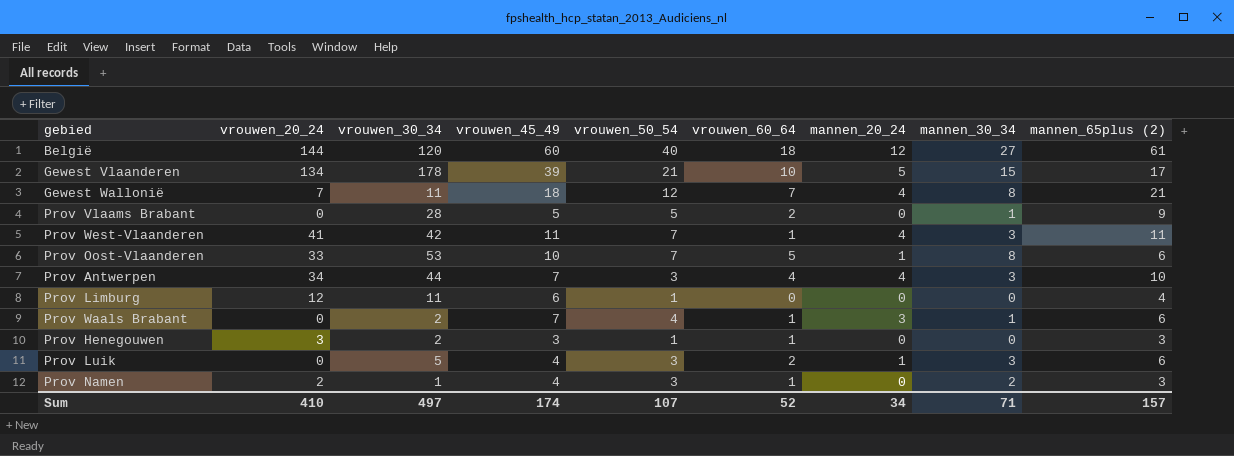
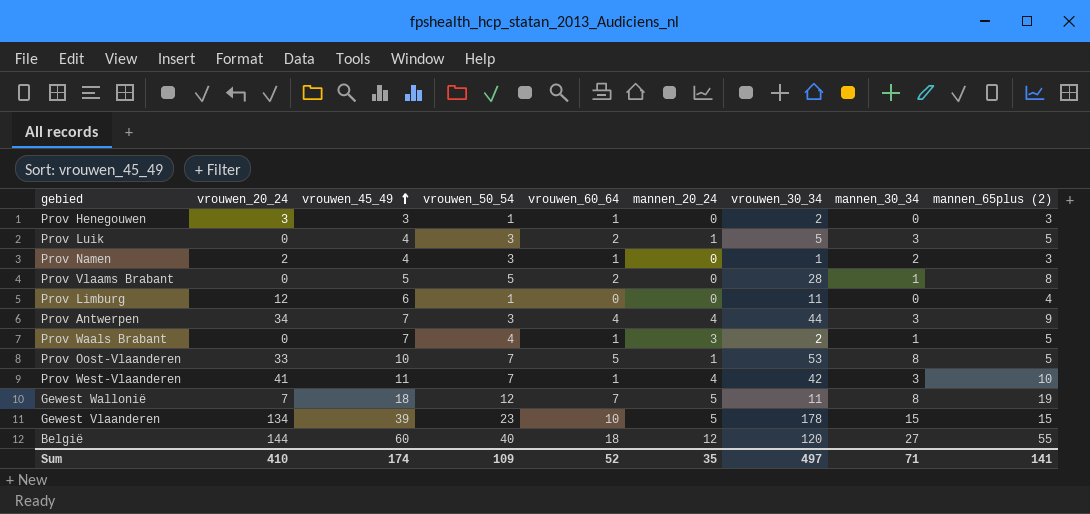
row order: none -> vrouwen_45_49 ascending
column vrouwen_30_34 | position: 3 -> 7
Prov Luik | mannen_65plus (2): 6 -> 5
Prov Vlaams Brabant | mannen_65plus (2): 9 -> 8
Prov Antwerpen | mannen_65plus (2): 10 -> 9
Prov Waals Brabant | mannen_65plus (2): 6 -> 5
Prov Oost-Vlaanderen | mannen_65plus (2): 6 -> 5
Prov West-Vlaanderen | mannen_65plus (2): 11 -> 10
Gewest Wallonië | mannen_20_24: 4 -> 5
Gewest Wallonië | mannen_65plus (2): 21 -> 19
Gewest Vlaanderen | vrouwen_50_54: 21 -> 23
Gewest Vlaanderen | mannen_65plus (2): 17 -> 15
België | mannen_65plus (2): 61 -> 55
Sum | vrouwen_50_54: 107 -> 109
Sum | mannen_20_24: 34 -> 35
Sum | mannen_65plus (2): 157 -> 141

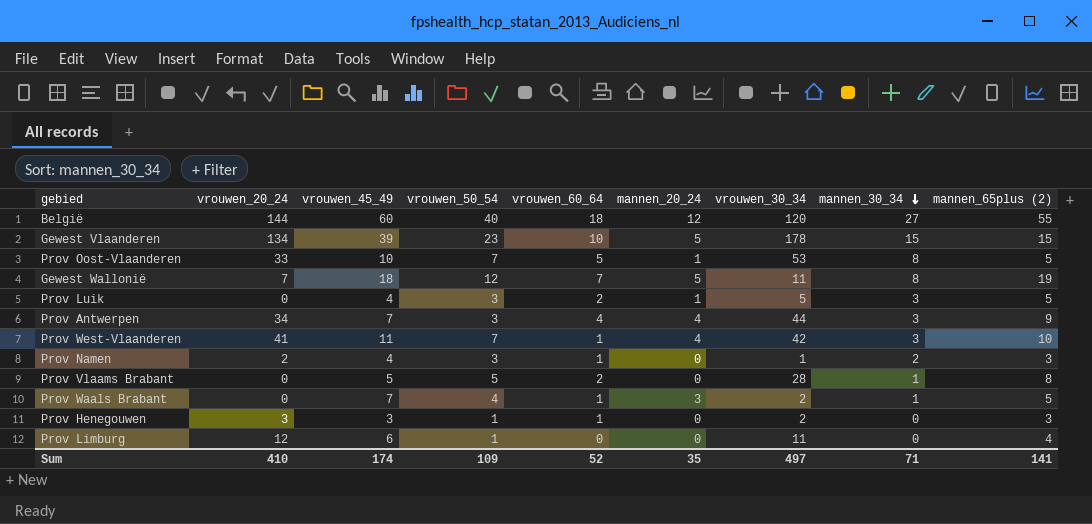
row order: vrouwen_45_49 ascending -> mannen_30_34 descending

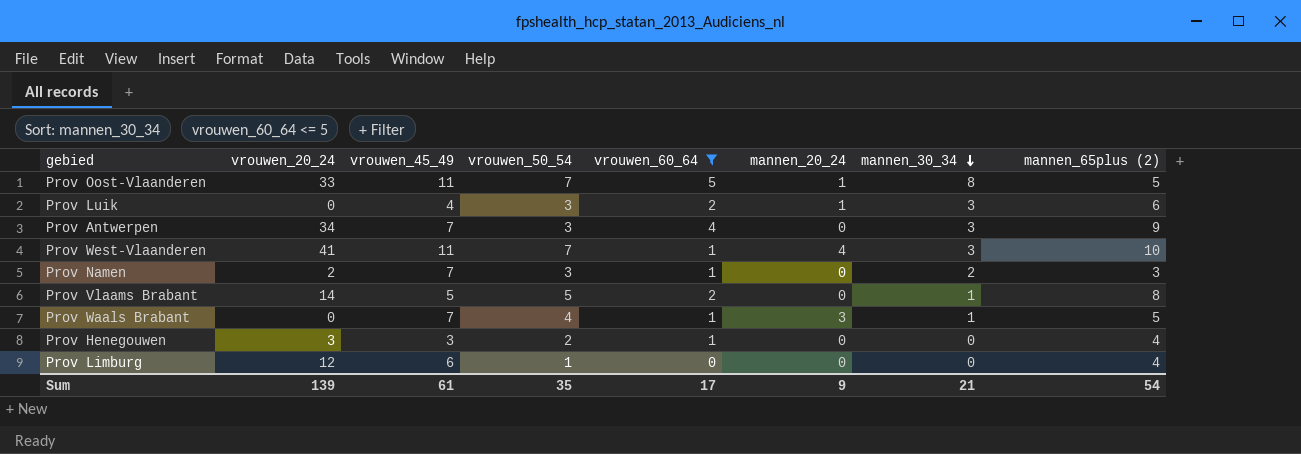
filter: none -> vrouwen_60_64 <= 5
column vrouwen_30_34 | position: 7 -> none
Prov Oost-Vlaanderen | vrouwen_45_49: 10 -> 11
Prov Luik | mannen_65plus (2): 5 -> 6
Prov Antwerpen | mannen_20_24: 4 -> 0
Prov Namen | vrouwen_45_49: 4 -> 7
Prov Vlaams Brabant | vrouwen_20_24: 0 -> 14
Prov Henegouwen | vrouwen_50_54: 1 -> 2
Prov Henegouwen | mannen_65plus (2): 3 -> 4
Sum | vrouwen_20_24: 410 -> 139
Sum | vrouwen_45_49: 174 -> 61
Sum | vrouwen_50_54: 109 -> 35
Sum | vrouwen_60_64: 52 -> 17
Sum | mannen_20_24: 35 -> 9
Sum | mannen_30_34: 71 -> 21
Sum | mannen_65plus (2): 141 -> 54

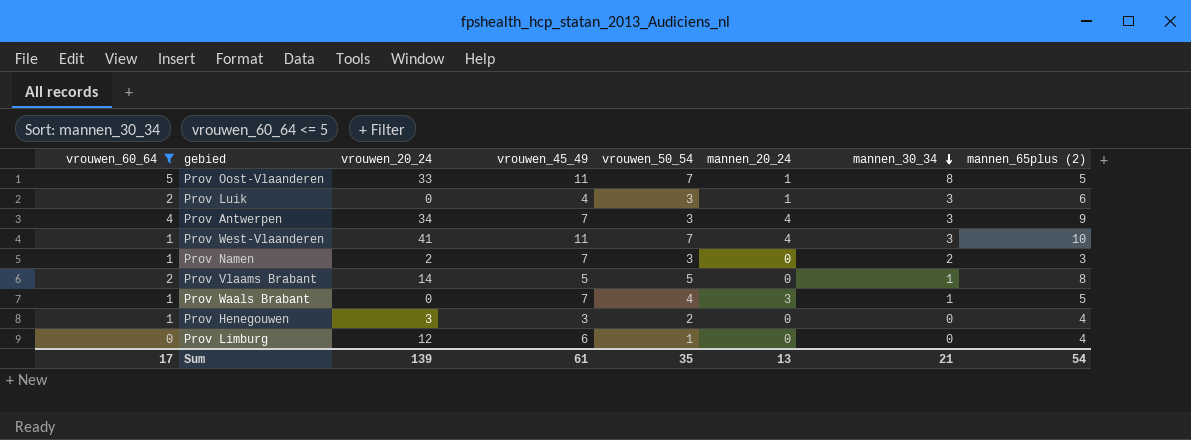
column vrouwen_60_64 | position: 5 -> 1
Prov Antwerpen | mannen_20_24: 0 -> 4
Sum | mannen_20_24: 9 -> 13

